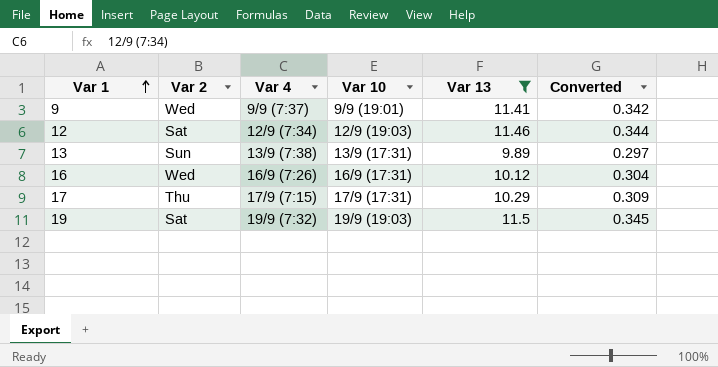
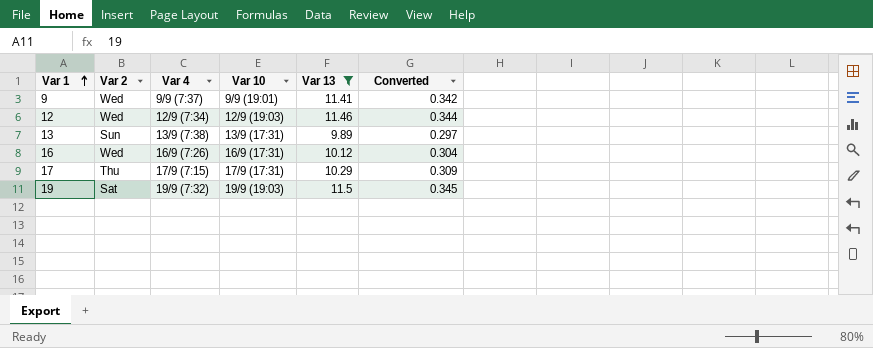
12 | Var 2: Sat -> Wed

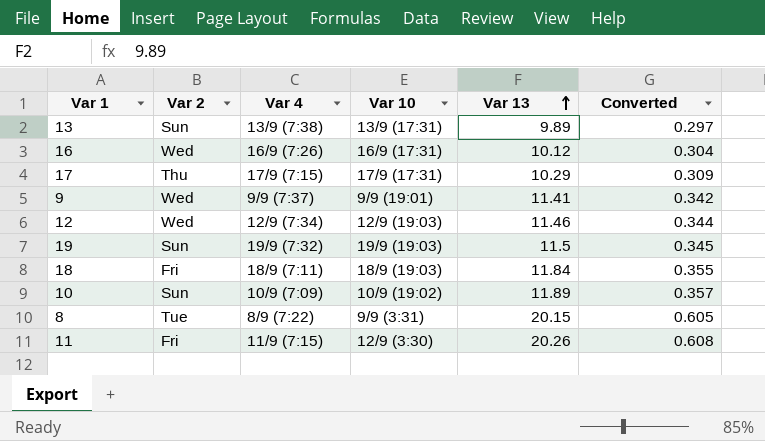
filter: Var 13 <= 11.5 -> none
row order: Var 1 ascending -> Var 13 ascending
19 | Var 2: Sat -> Sun

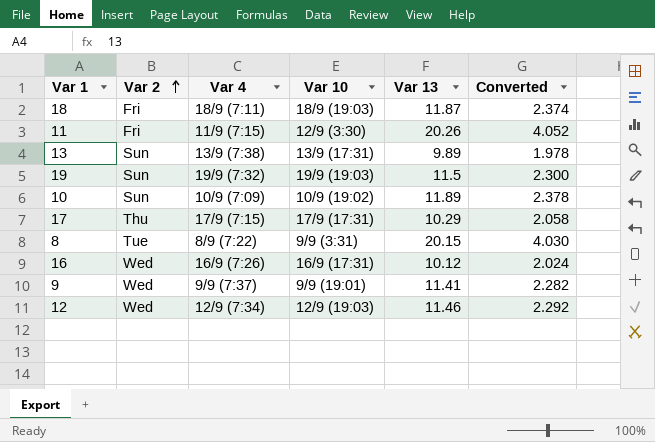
row order: Var 13 ascending -> Var 2 ascending
column Converted | formula: [Var 13] * 0.03 -> [Var 13] * 0.2
18 | Var 13: 11.84 -> 11.87

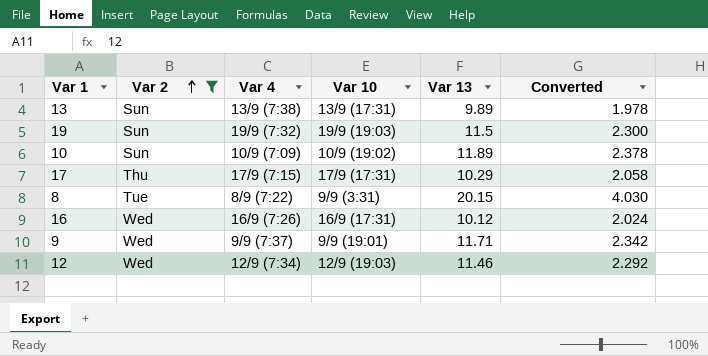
filter: none -> Var 2 != Fri
9 | Var 13: 11.41 -> 11.71
9 | Converted: 2.282 -> 2.342

